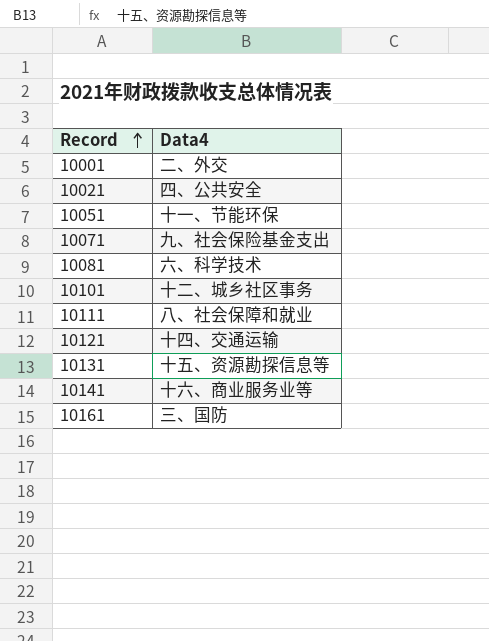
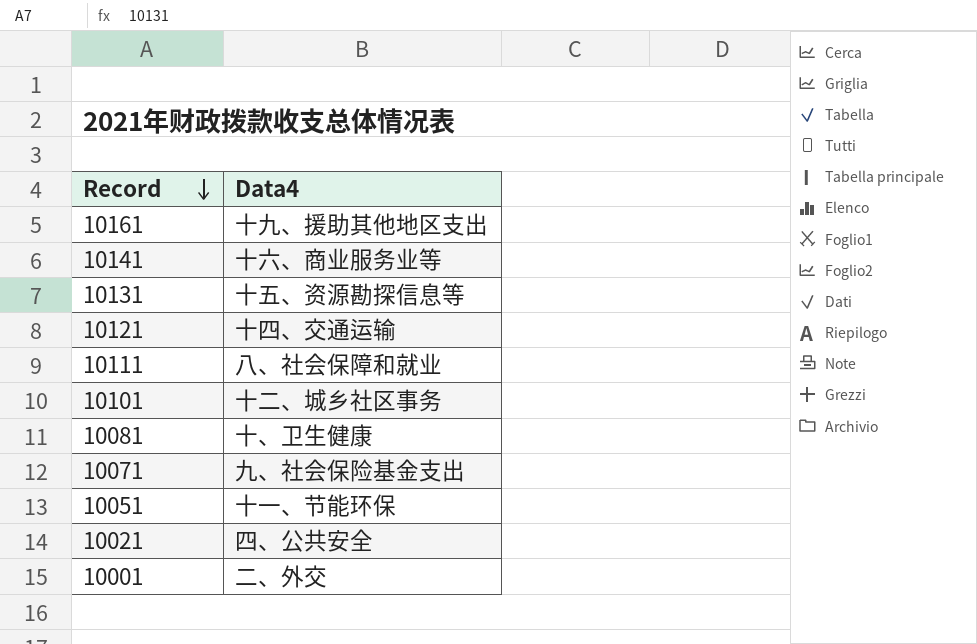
row order: Record ascending -> Record descending
10161 | Data4: 三、国防 -> 十九、援助其他地区支出
10081 | Data4: 六、科学技术 -> 十、卫生健康

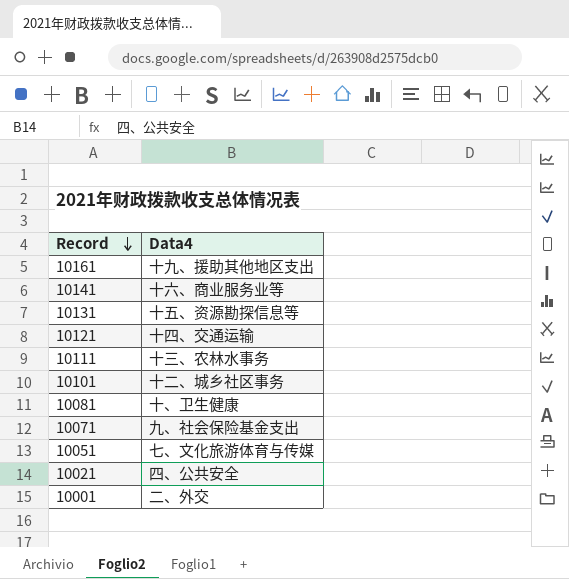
10111 | Data4: 八、社会保障和就业 -> 十三、农林水事务
10051 | Data4: 十一、节能环保 -> 七、文化旅游体育与传媒

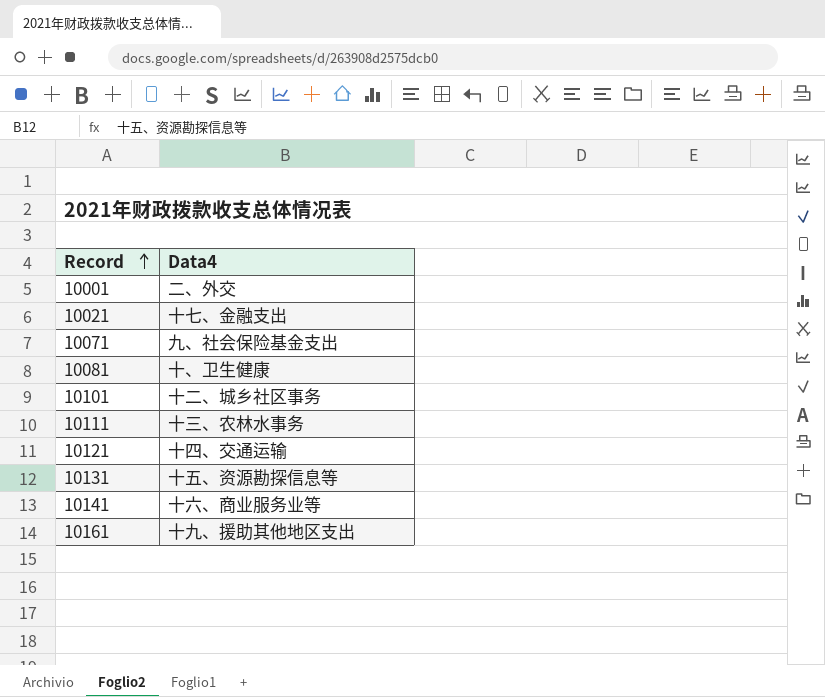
row order: Record descending -> Record ascending
row 10051: 七、文化旅游体育与传媒 -> none
10021 | Data4: 四、公共安全 -> 十七、金融支出

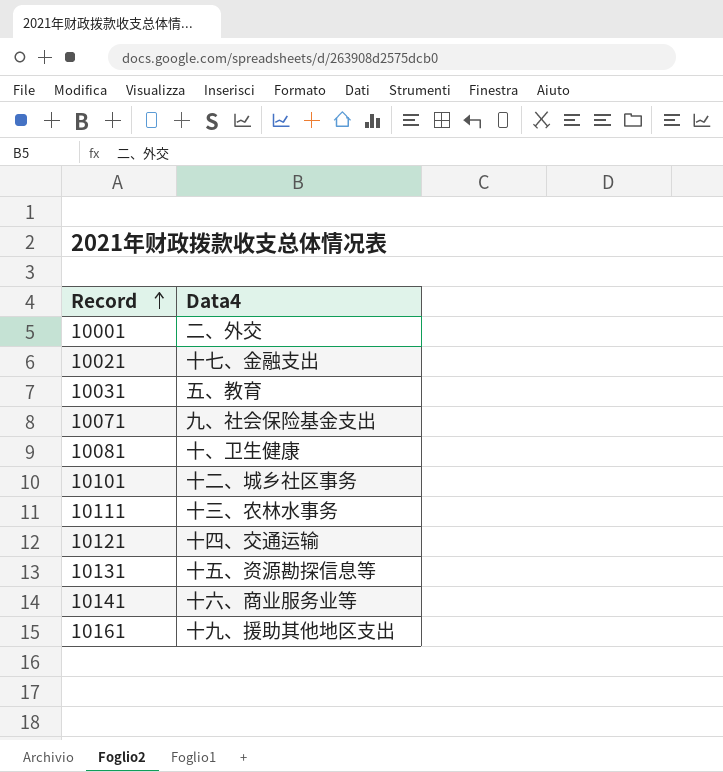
row 10031: none -> 五、教育

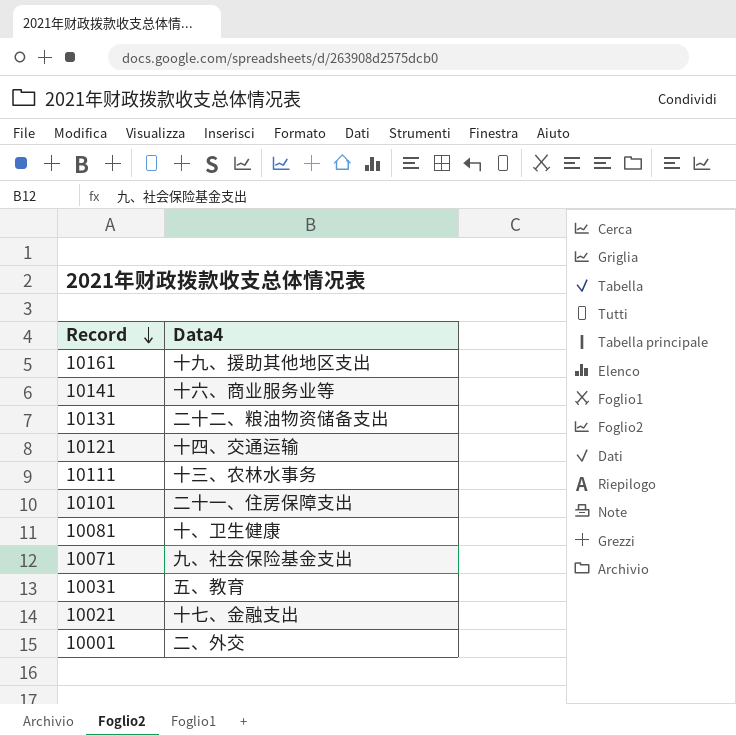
row order: Record ascending -> Record descending
10131 | Data4: 十五、资源勘探信息等 -> 二十二、粮油物资储备支出
10101 | Data4: 十二、城乡社区事务 -> 二十一、住房保障支出

